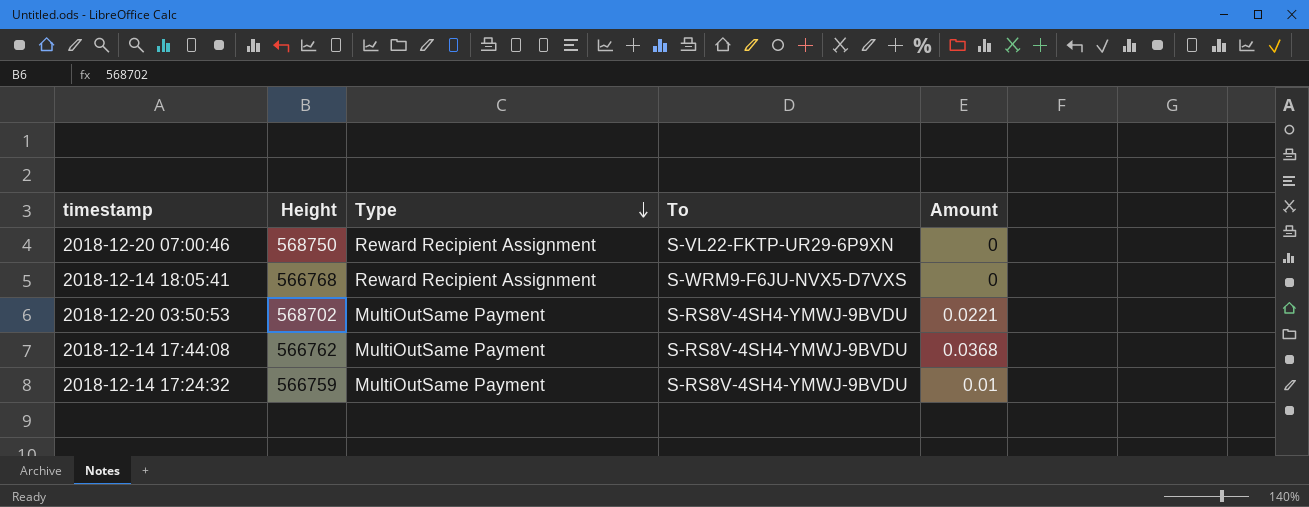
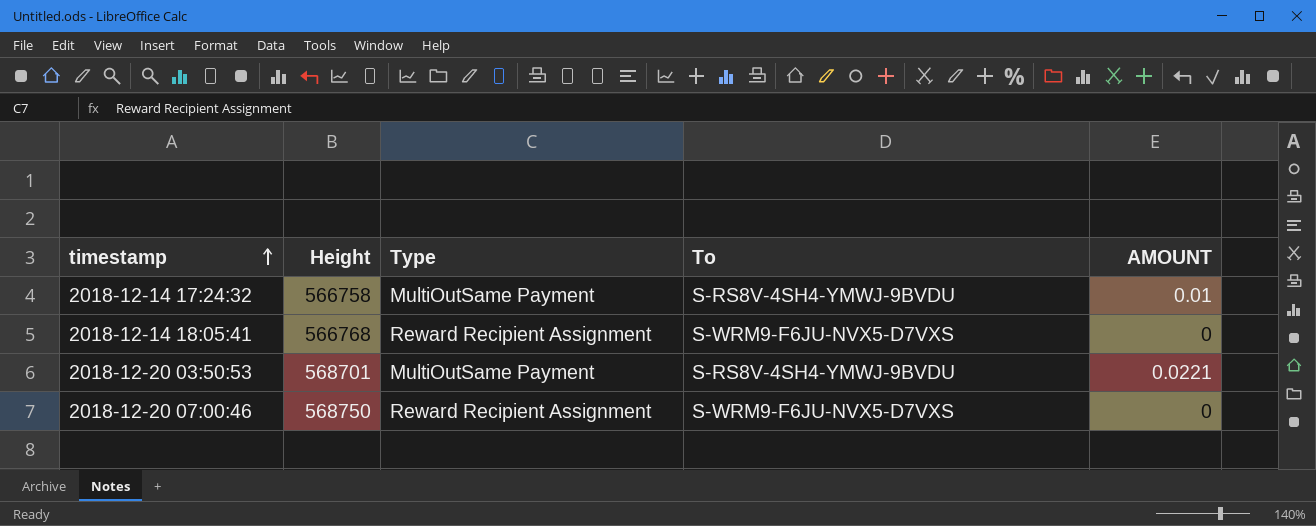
row order: Type descending -> timestamp ascending
column name: Amount -> AMOUNT
row 2018-12-14 17:44:08: 566762 | MultiOutSame Payment | S-RS8V-4SH4-YMWJ-9BVDU | 0.0368 -> none
2018-12-14 17:24:32 | Height: 566759 -> 566758
2018-12-20 03:50:53 | Height: 568702 -> 568701
2018-12-20 07:00:46 | To: S-VL22-FKTP-UR29-6P9XN -> S-WRM9-F6JU-NVX5-D7VXS

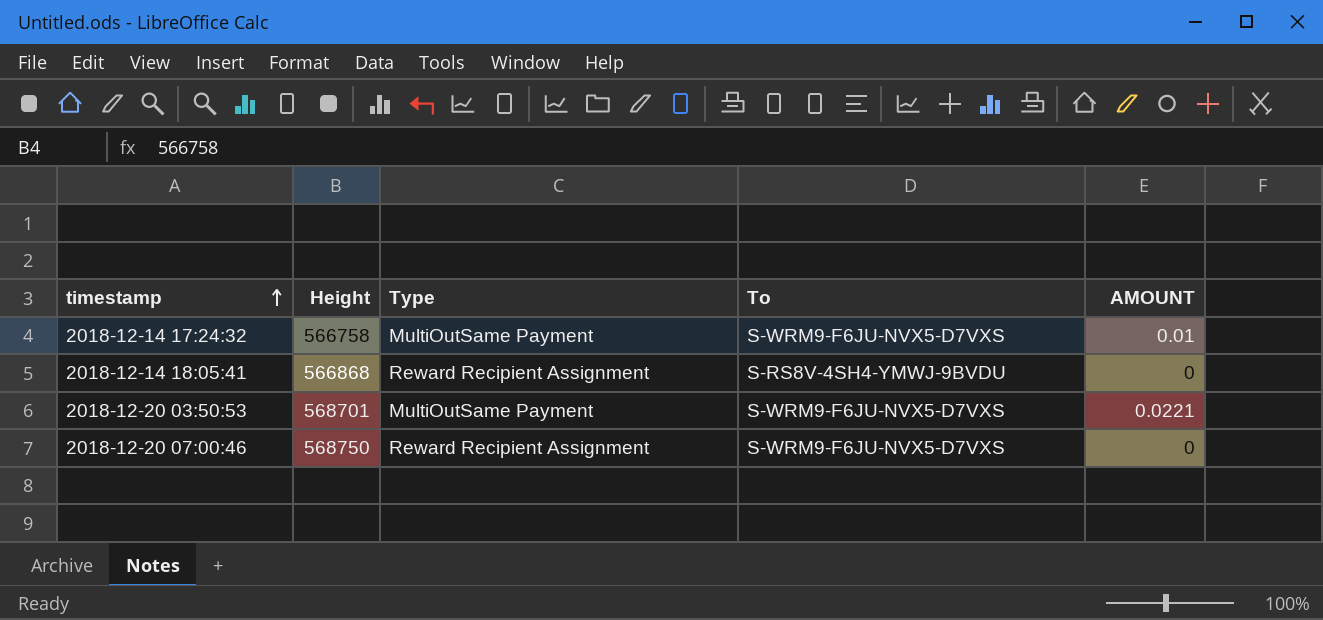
2018-12-14 17:24:32 | To: S-RS8V-4SH4-YMWJ-9BVDU -> S-WRM9-F6JU-NVX5-D7VXS
2018-12-14 18:05:41 | Height: 566768 -> 566868
2018-12-14 18:05:41 | To: S-WRM9-F6JU-NVX5-D7VXS -> S-RS8V-4SH4-YMWJ-9BVDU
2018-12-20 03:50:53 | To: S-RS8V-4SH4-YMWJ-9BVDU -> S-WRM9-F6JU-NVX5-D7VXS

